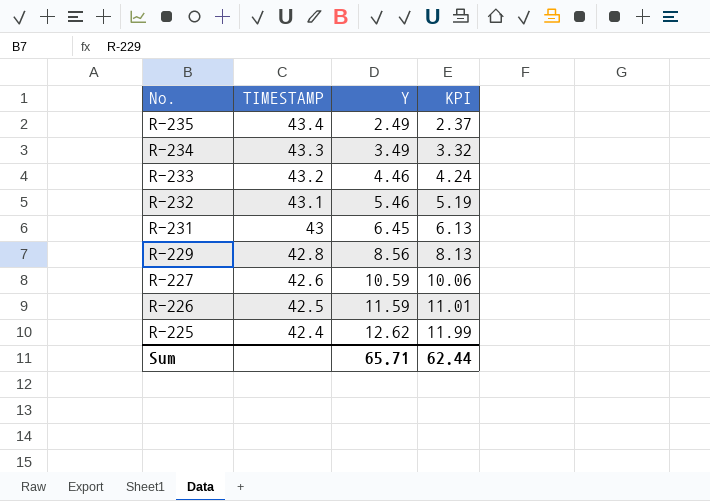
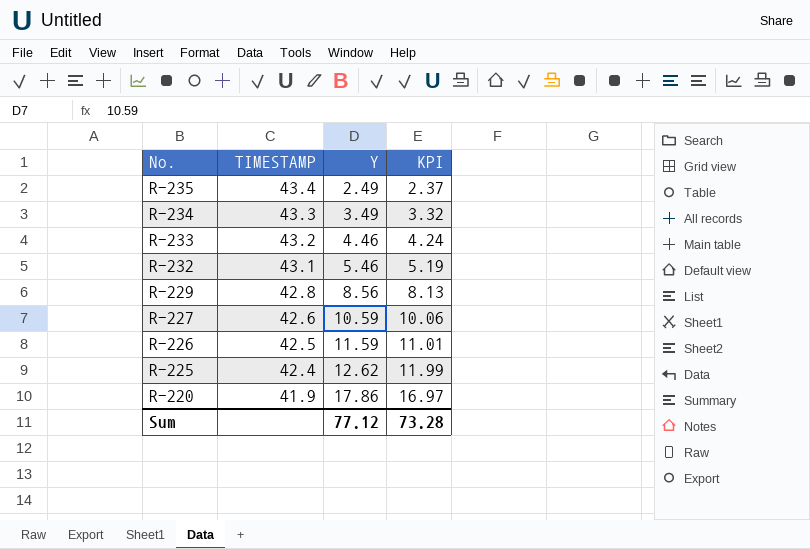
row R-231: 43 | 6.45 | 6.13 -> none
row R-220: none -> 41.9 | 17.86 | 16.97
Sum | Y: 65.71 -> 77.12
Sum | KPI: 62.44 -> 73.28

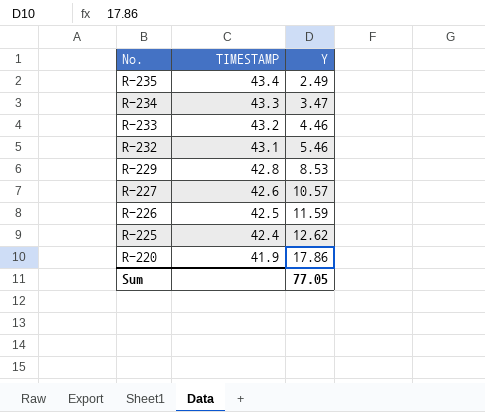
column KPI | formula: [Y] * 0.95 -> none
R-234 | Y: 3.49 -> 3.47
R-229 | Y: 8.56 -> 8.53
R-227 | Y: 10.59 -> 10.57
Sum | Y: 77.12 -> 77.05

